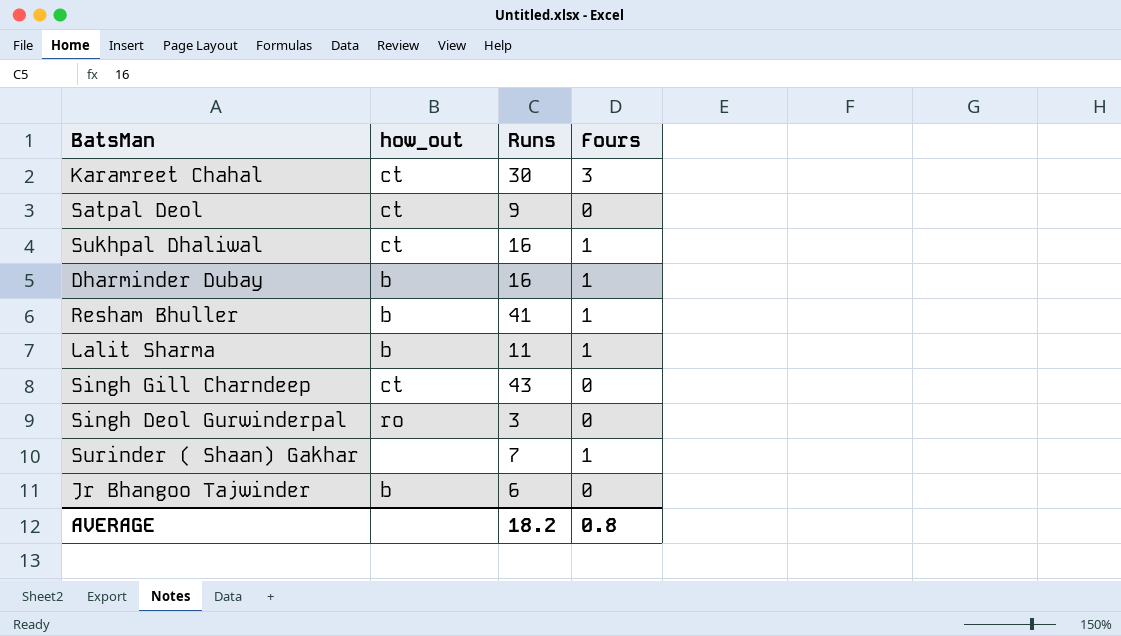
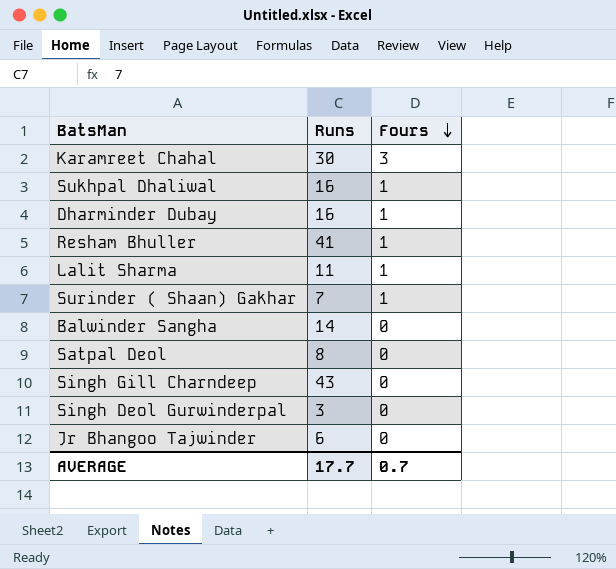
row order: none -> Fours descending
column how_out | position: 2 -> none
row Balwinder Sangha: none -> 14 | 0
Satpal Deol | Runs: 9 -> 8
AVERAGE | Runs: 18.2 -> 17.7
AVERAGE | Fours: 0.8 -> 0.7

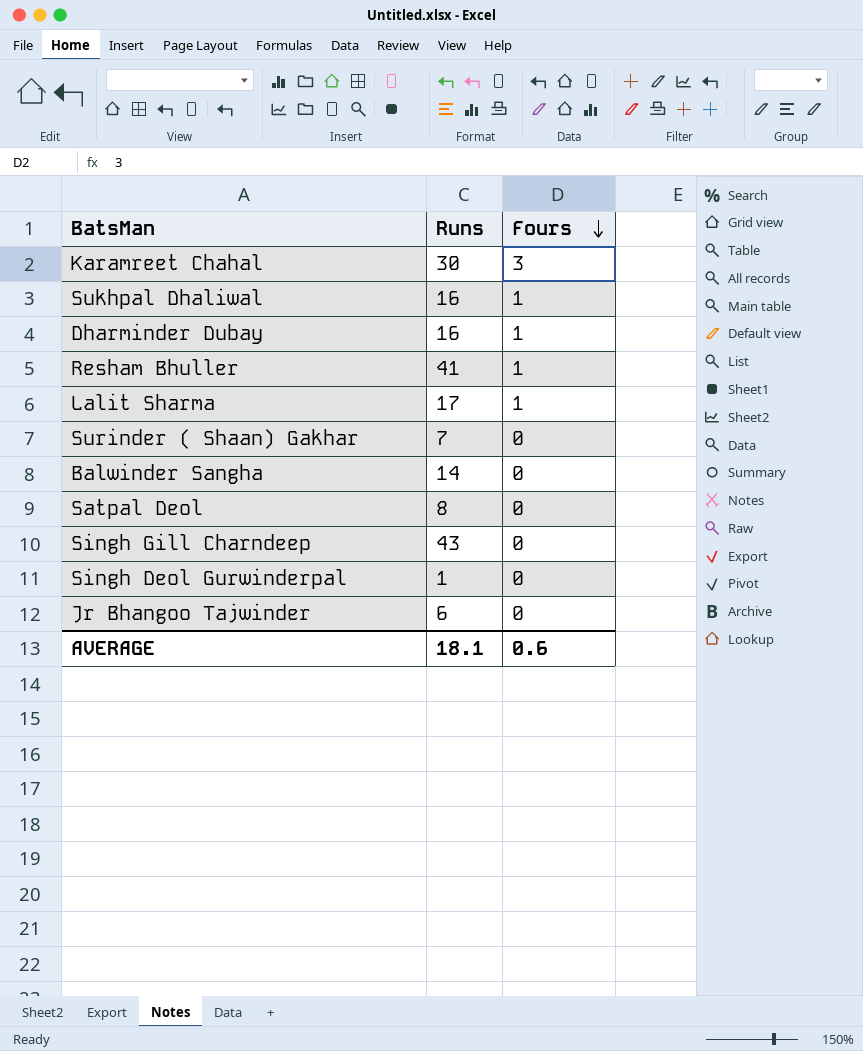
Lalit Sharma | Runs: 11 -> 17
Surinder ( Shaan) Gakhar | Fours: 1 -> 0
Singh Deol Gurwinderpal | Runs: 3 -> 1
AVERAGE | Runs: 17.7 -> 18.1
AVERAGE | Fours: 0.7 -> 0.6

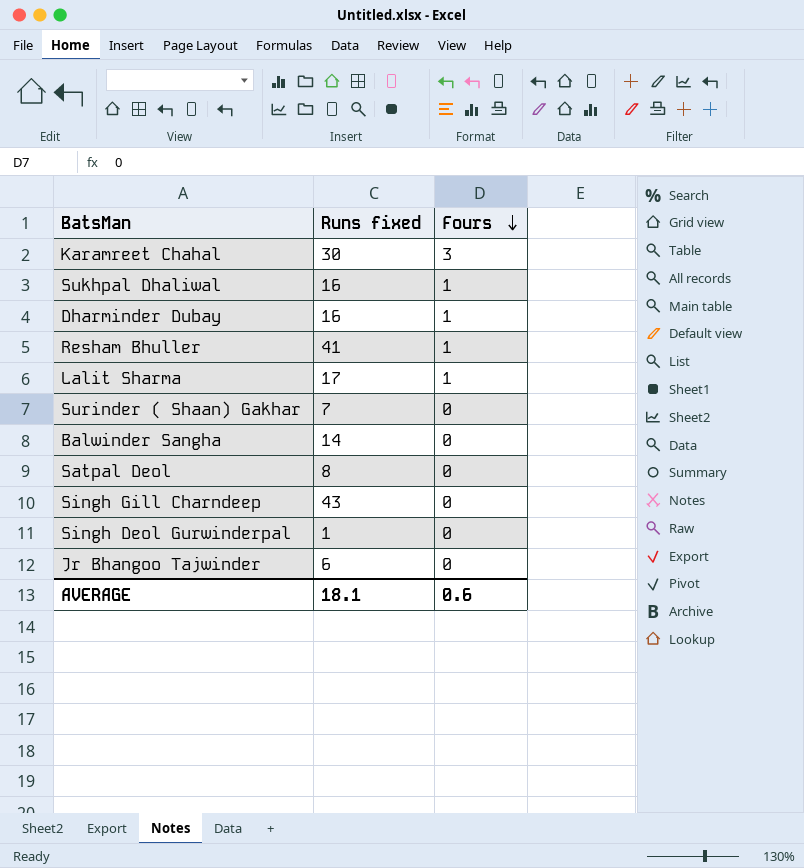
column name: Runs -> Runs fixed

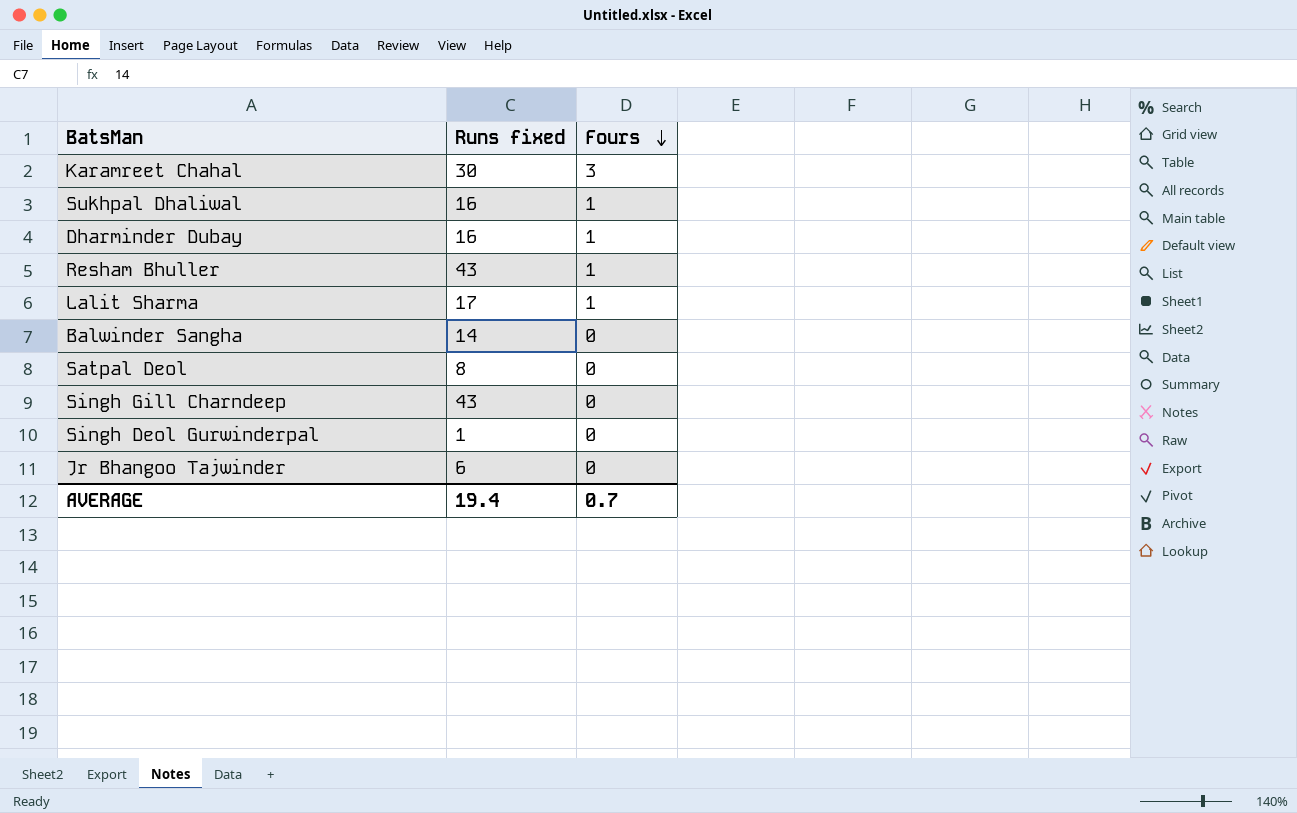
row Surinder ( Shaan) Gakhar: 7 | 0 -> none
Resham Bhuller | Runs fixed: 41 -> 43
AVERAGE | Runs fixed: 18.1 -> 19.4
AVERAGE | Fours: 0.6 -> 0.7

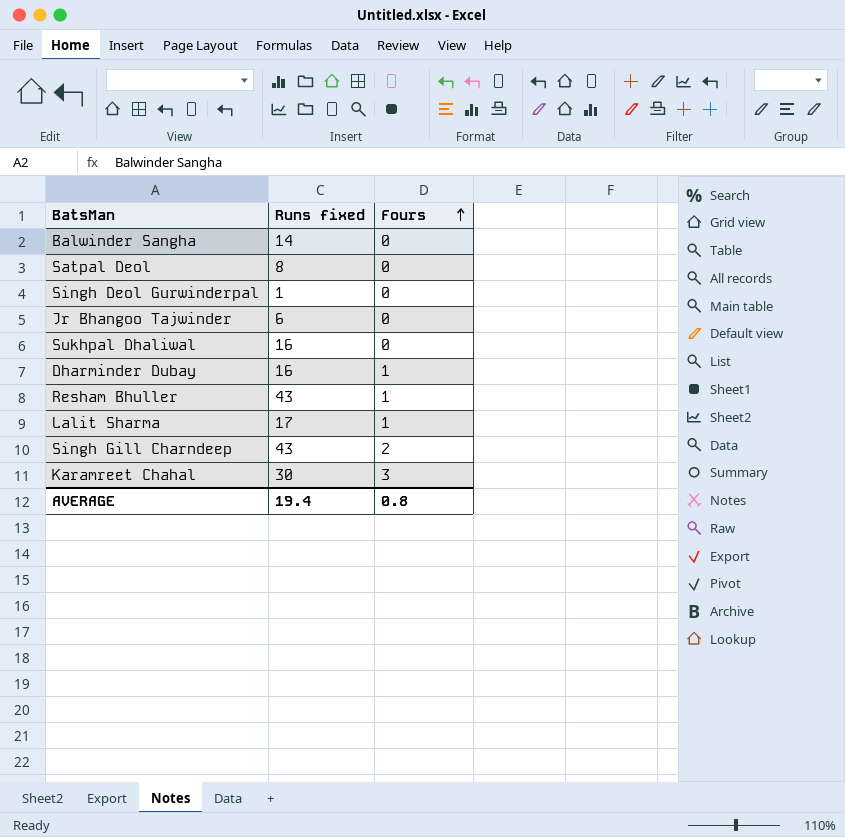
row order: Fours descending -> Fours ascending
Sukhpal Dhaliwal | Fours: 1 -> 0
Singh Gill Charndeep | Fours: 0 -> 2
AVERAGE | Fours: 0.7 -> 0.8

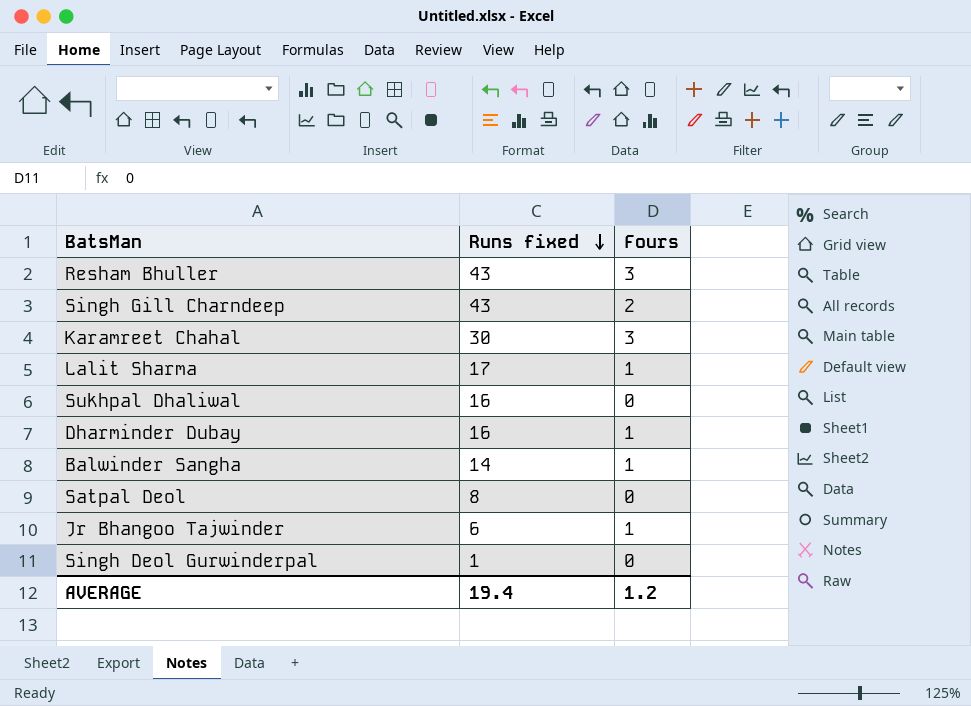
row order: Fours ascending -> Runs fixed descending
Resham Bhuller | Fours: 1 -> 3
Balwinder Sangha | Fours: 0 -> 1
Jr Bhangoo Tajwinder | Fours: 0 -> 1
AVERAGE | Fours: 0.8 -> 1.2

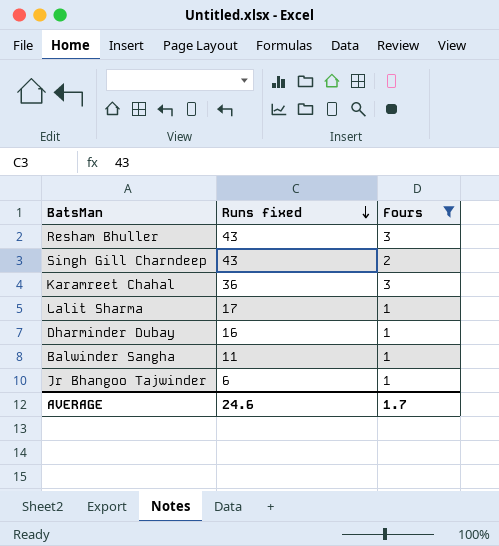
filter: none -> Fours != 0
Karamreet Chahal | Runs fixed: 30 -> 36
Balwinder Sangha | Runs fixed: 14 -> 11
AVERAGE | Runs fixed: 19.4 -> 24.6
AVERAGE | Fours: 1.2 -> 1.7

